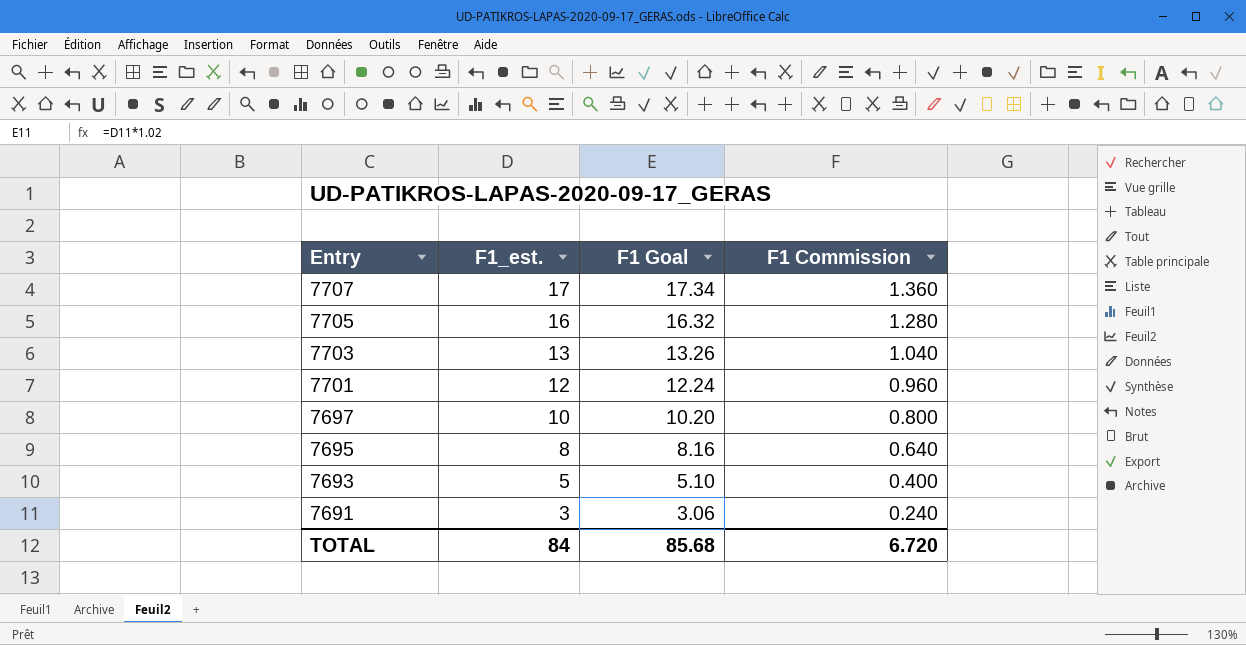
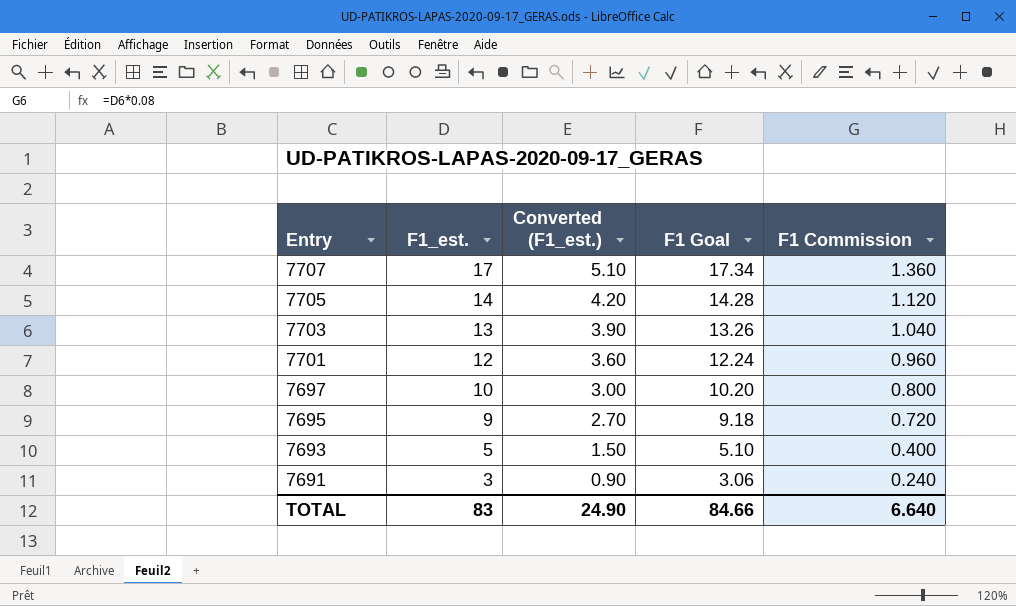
column Converted (F1_est.) | formula: none -> [F1_est.] * 0.3
7705 | F1_est.: 16 -> 14
7705 | F1 Goal: 16.32 -> 14.28
7705 | F1 Commission: 1.280 -> 1.120
7695 | F1_est.: 8 -> 9
7695 | F1 Goal: 8.16 -> 9.18
7695 | F1 Commission: 0.640 -> 0.720
TOTAL | F1_est.: 84 -> 83
TOTAL | F1 Goal: 85.68 -> 84.66
TOTAL | F1 Commission: 6.720 -> 6.640

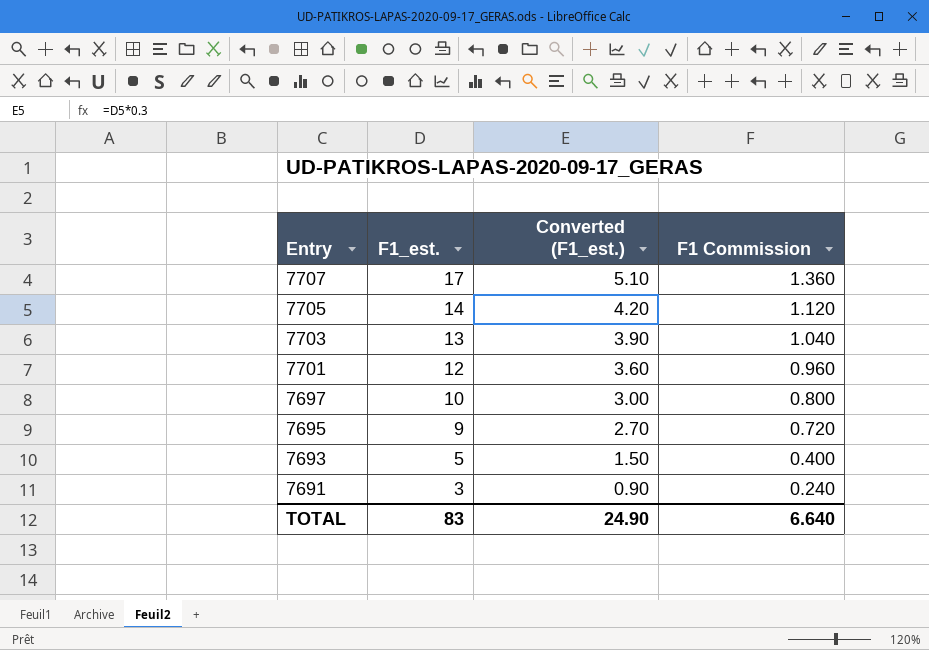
column F1 Goal | formula: [F1_est.] * 1.02 -> none

